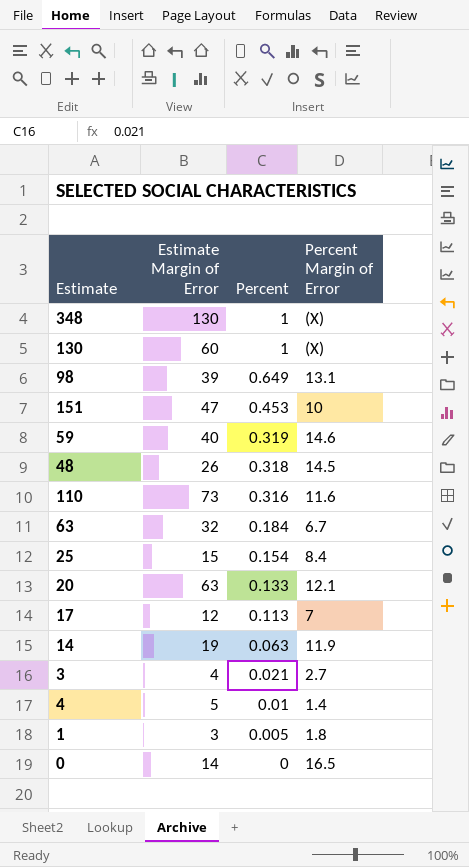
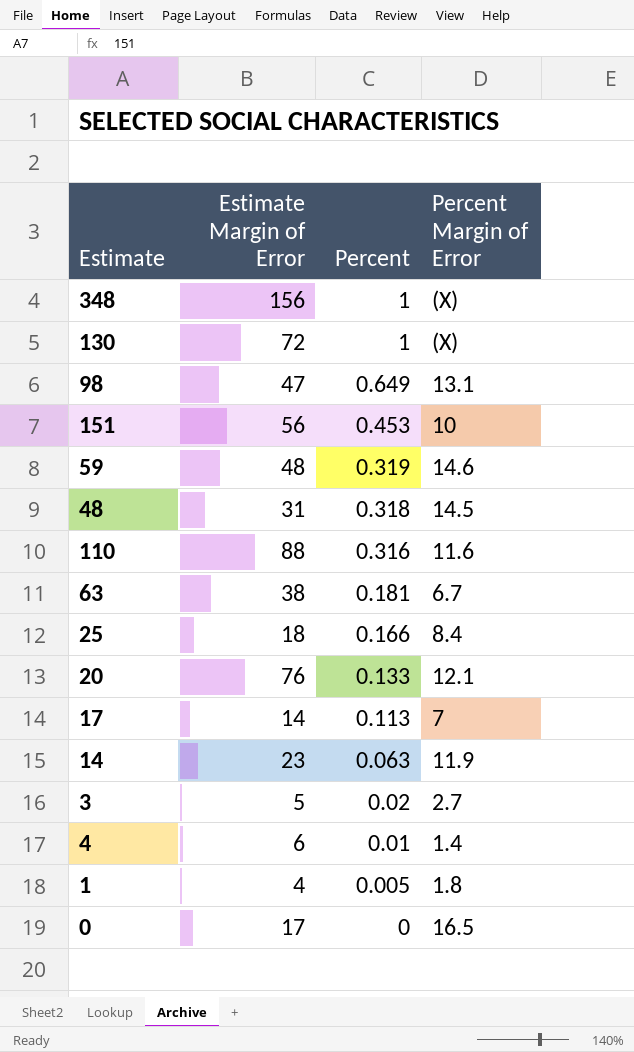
348 | Estimate Margin of Error: 130 -> 156
130 | Estimate Margin of Error: 60 -> 72
98 | Estimate Margin of Error: 39 -> 47
151 | Estimate Margin of Error: 47 -> 56
59 | Estimate Margin of Error: 40 -> 48
48 | Estimate Margin of Error: 26 -> 31
110 | Estimate Margin of Error: 73 -> 88
63 | Estimate Margin of Error: 32 -> 38
63 | Percent: 0.184 -> 0.181
25 | Estimate Margin of Error: 15 -> 18
25 | Percent: 0.154 -> 0.166
20 | Estimate Margin of Error: 63 -> 76
17 | Estimate Margin of Error: 12 -> 14
14 | Estimate Margin of Error: 19 -> 23
3 | Estimate Margin of Error: 4 -> 5
3 | Percent: 0.021 -> 0.02
4 | Estimate Margin of Error: 5 -> 6
1 | Estimate Margin of Error: 3 -> 4
0 | Estimate Margin of Error: 14 -> 17

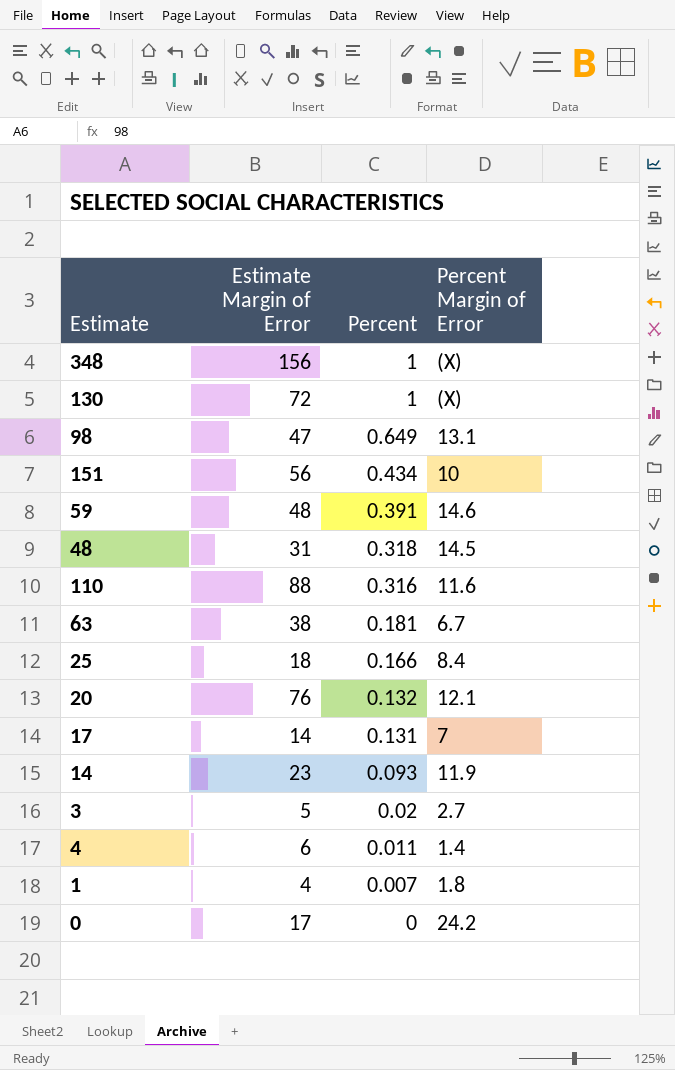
151 | Percent: 0.453 -> 0.434
59 | Percent: 0.319 -> 0.391
20 | Percent: 0.133 -> 0.132
17 | Percent: 0.113 -> 0.131
14 | Percent: 0.063 -> 0.093
4 | Percent: 0.01 -> 0.011
1 | Percent: 0.005 -> 0.007
0 | Percent Margin of Error: 16.5 -> 24.2

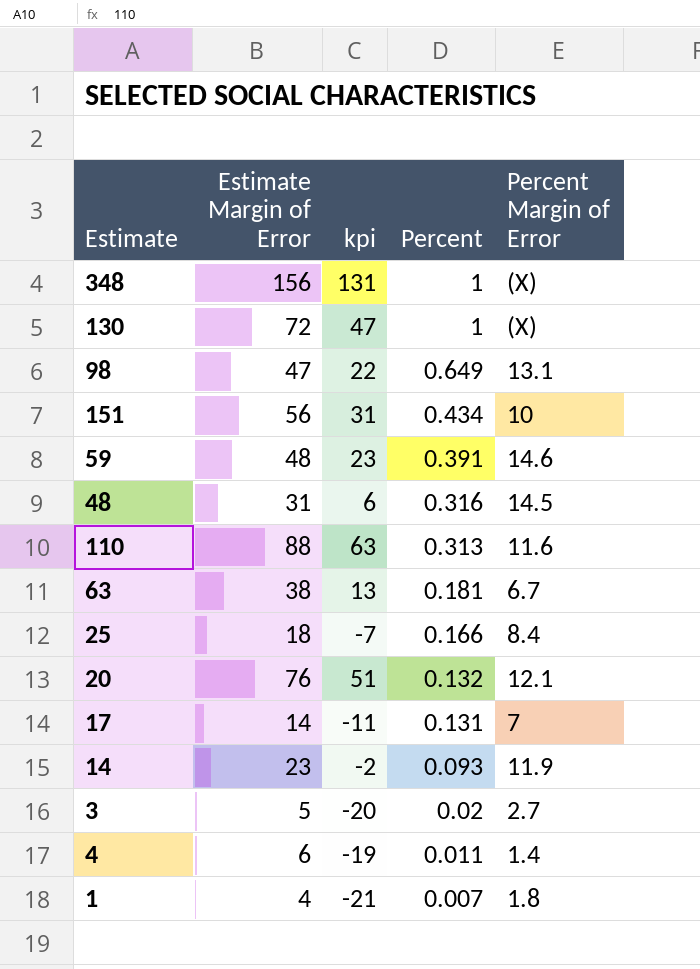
column kpi | formula: none -> [Estimate Margin of Error] - 25
row 0: 17 | 0 | 24.2 -> none
48 | Percent: 0.318 -> 0.316
110 | Percent: 0.316 -> 0.313

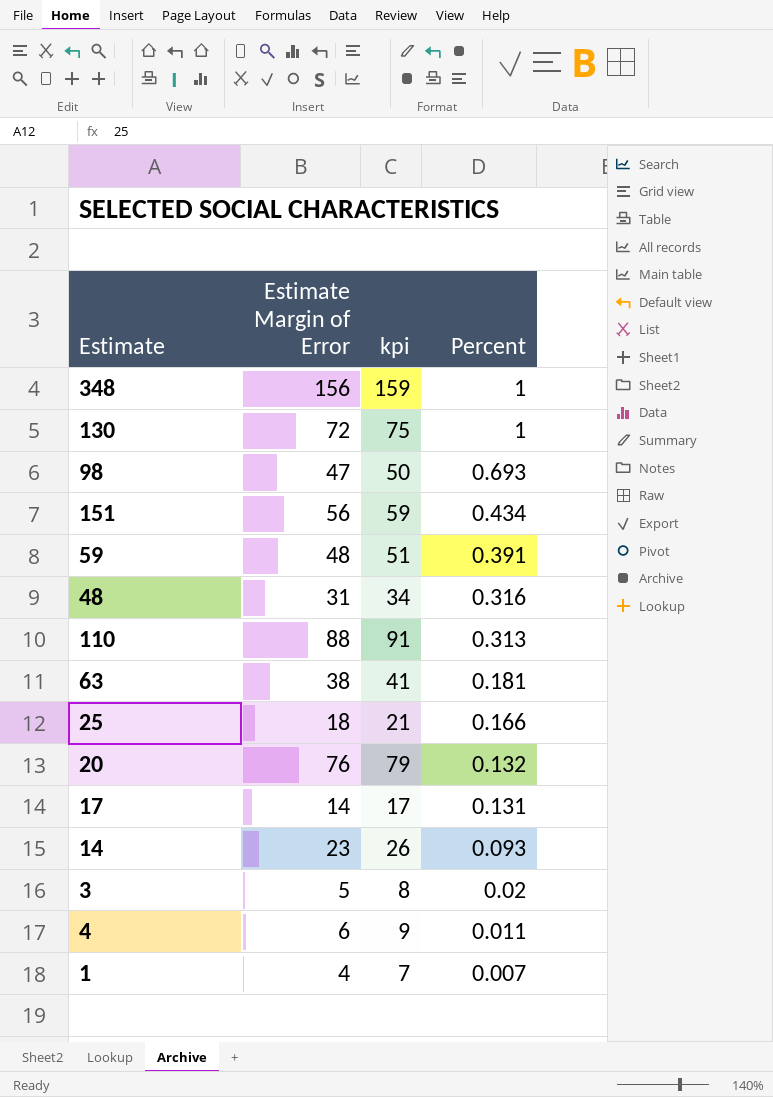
column Percent Margin of Error | position: 5 -> none
column kpi | formula: [Estimate Margin of Error] - 25 -> [Estimate Margin of Error] + 3
98 | Percent: 0.649 -> 0.693

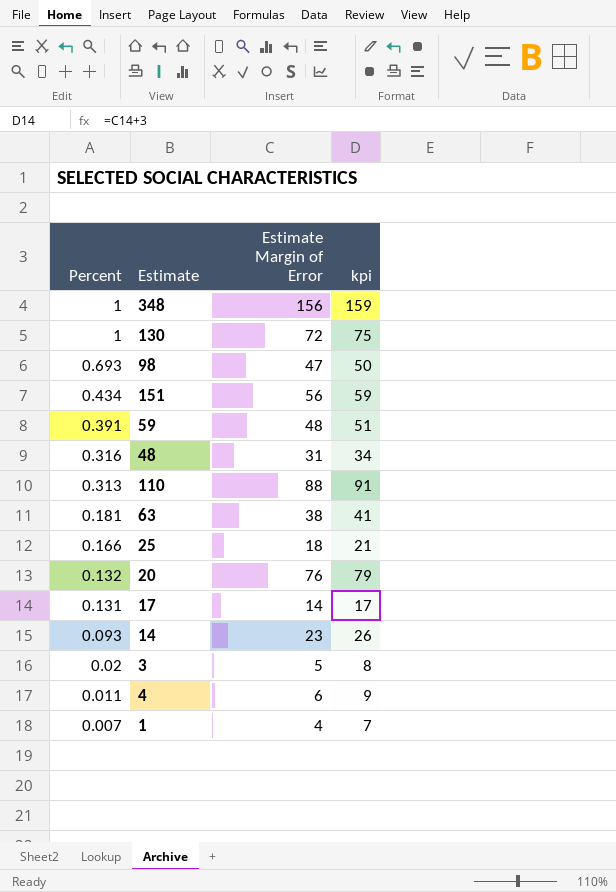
column Percent | position: 4 -> 1

